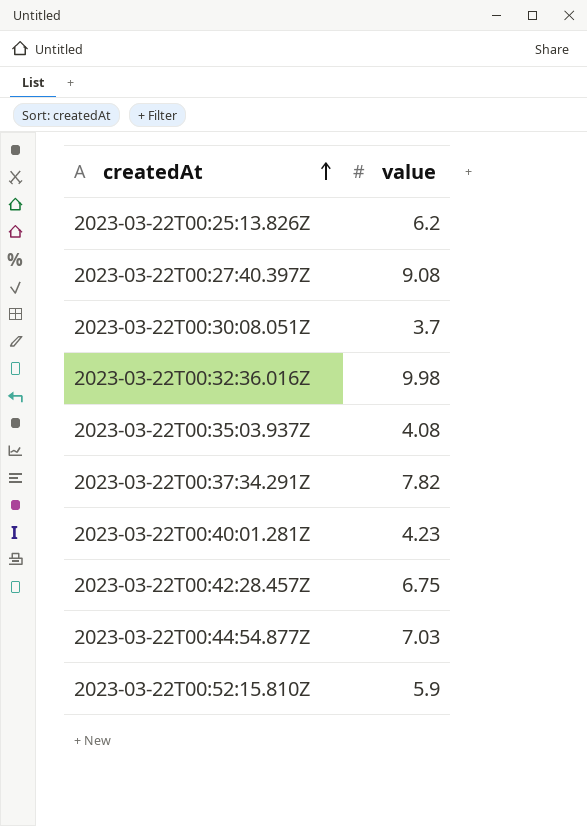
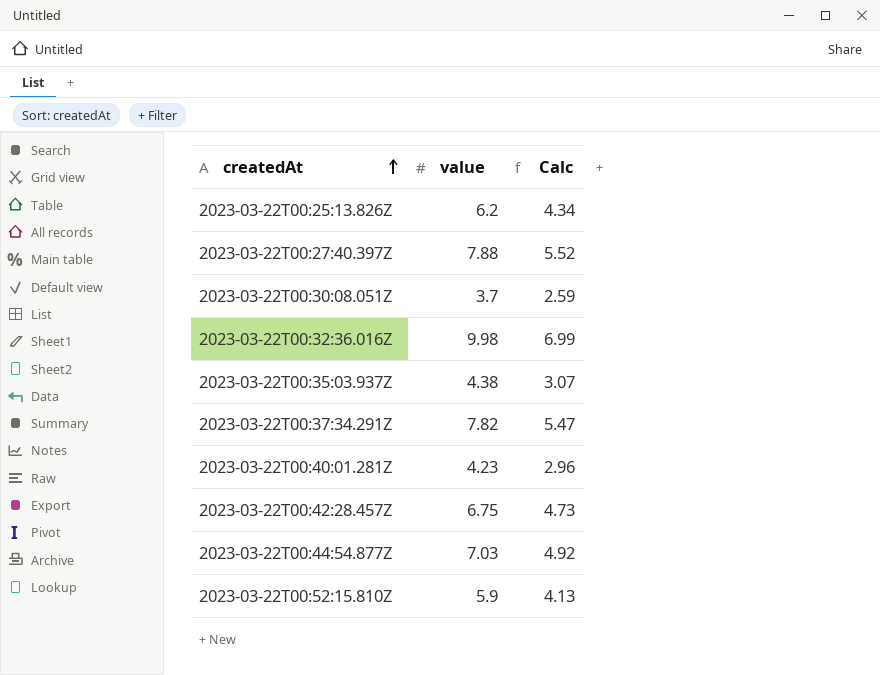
column Calc | formula: none -> [value] * 0.7
2023-03-22T00:27:40.397Z | value: 9.08 -> 7.88
2023-03-22T00:35:03.937Z | value: 4.08 -> 4.38

